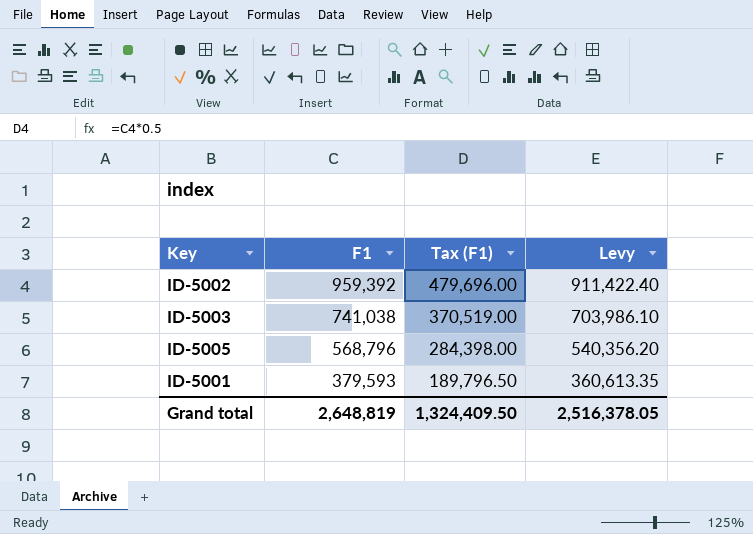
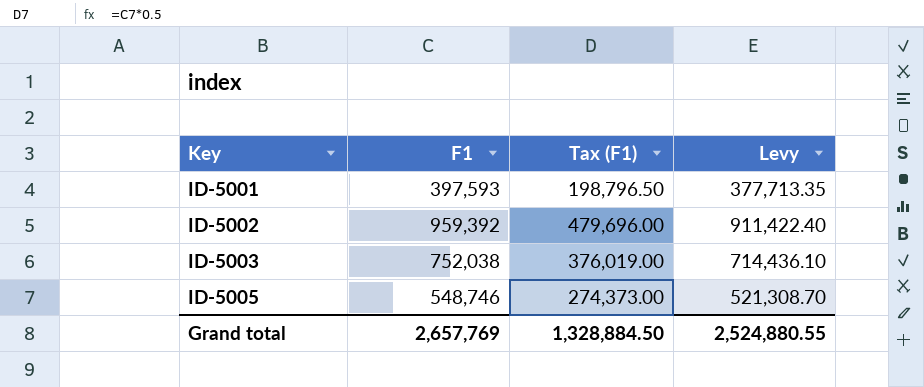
row order: F1 descending -> Key ascending
ID-5001 | F1: 379,593 -> 397,593
ID-5001 | Tax (F1): 189,796.50 -> 198,796.50
ID-5001 | Levy: 360,613.35 -> 377,713.35
ID-5003 | F1: 741,038 -> 752,038
ID-5003 | Tax (F1): 370,519.00 -> 376,019.00
ID-5003 | Levy: 703,986.10 -> 714,436.10
ID-5005 | F1: 568,796 -> 548,746
ID-5005 | Tax (F1): 284,398.00 -> 274,373.00
ID-5005 | Levy: 540,356.20 -> 521,308.70
Grand total | F1: 2,648,819 -> 2,657,769
Grand total | Tax (F1): 1,324,409.50 -> 1,328,884.50
Grand total | Levy: 2,516,378.05 -> 2,524,880.55

